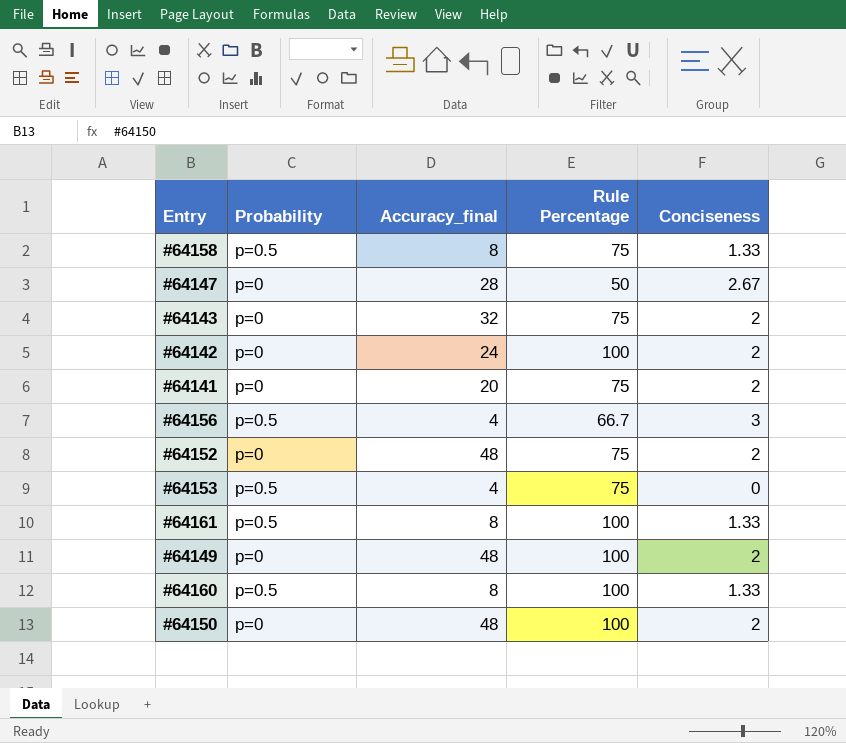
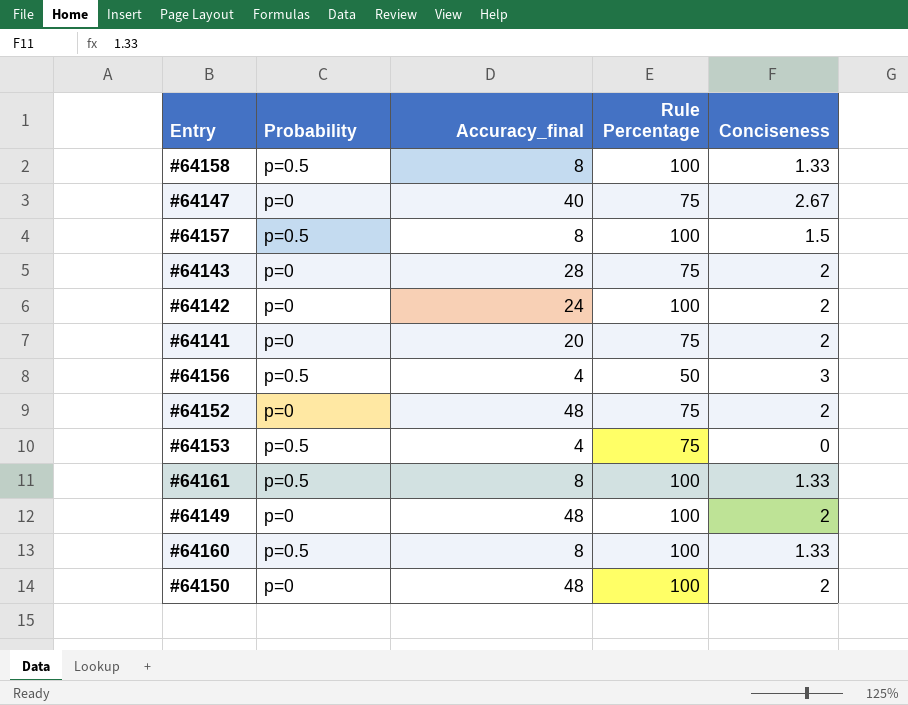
#64158 | Rule Percentage: 75 -> 100
#64147 | Accuracy_final: 28 -> 40
#64147 | Rule Percentage: 50 -> 75
row #64157: none -> p=0.5 | 8 | 100 | 1.5
#64143 | Accuracy_final: 32 -> 28
#64156 | Rule Percentage: 66.7 -> 50

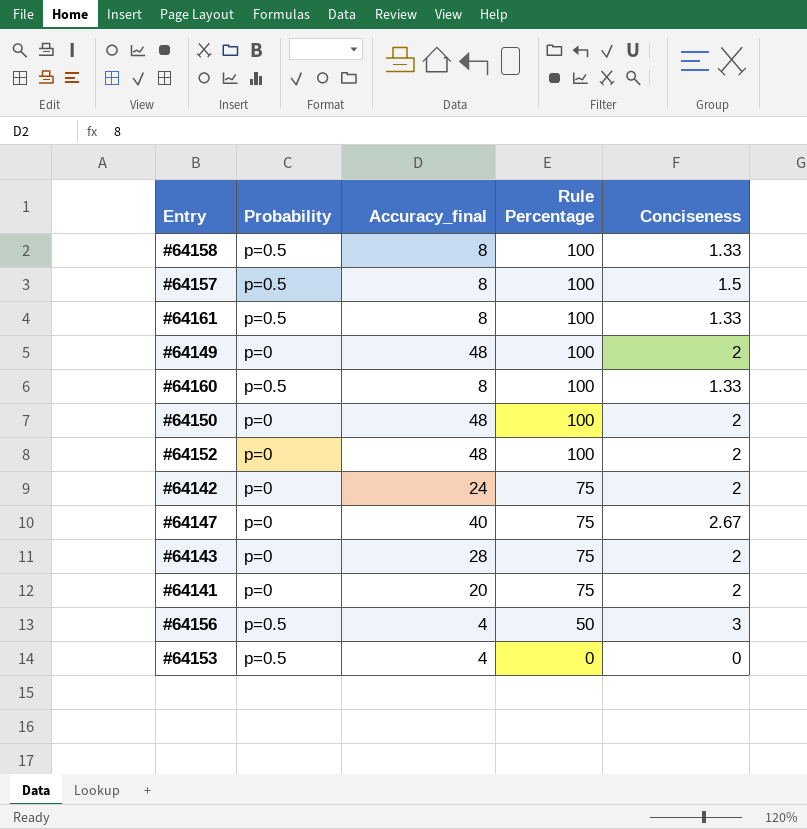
row order: none -> Rule Percentage descending
#64152 | Rule Percentage: 75 -> 100
#64142 | Rule Percentage: 100 -> 75
#64153 | Rule Percentage: 75 -> 0

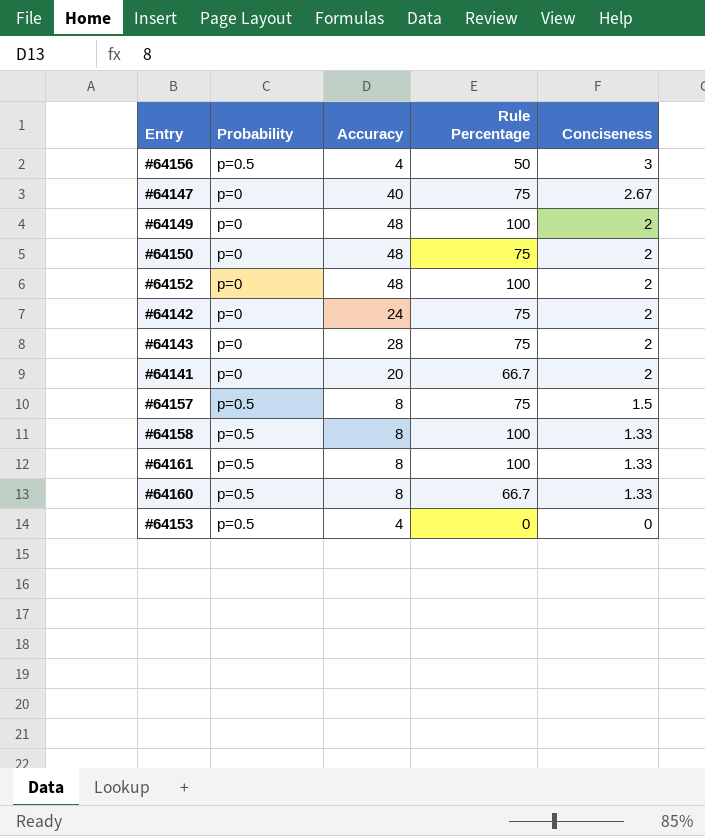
row order: Rule Percentage descending -> Conciseness descending
column name: Accuracy_final -> Accuracy
#64150 | Rule Percentage: 100 -> 75
#64141 | Rule Percentage: 75 -> 66.7
#64157 | Rule Percentage: 100 -> 75
#64160 | Rule Percentage: 100 -> 66.7

